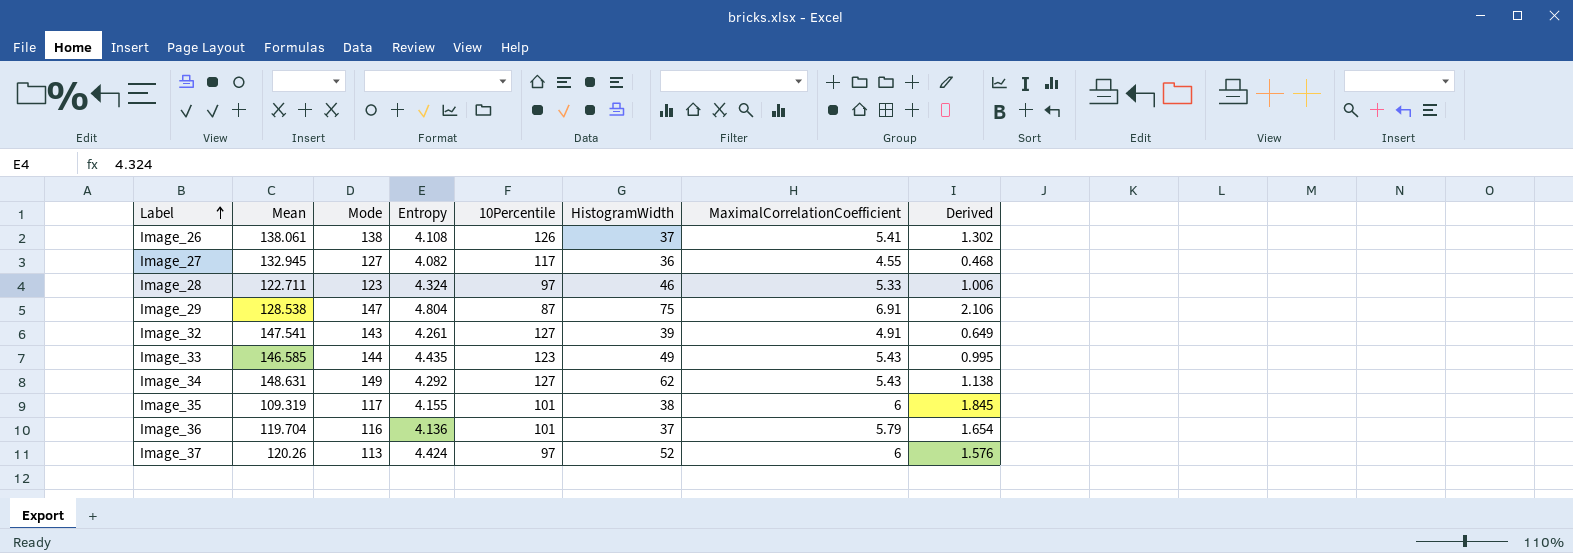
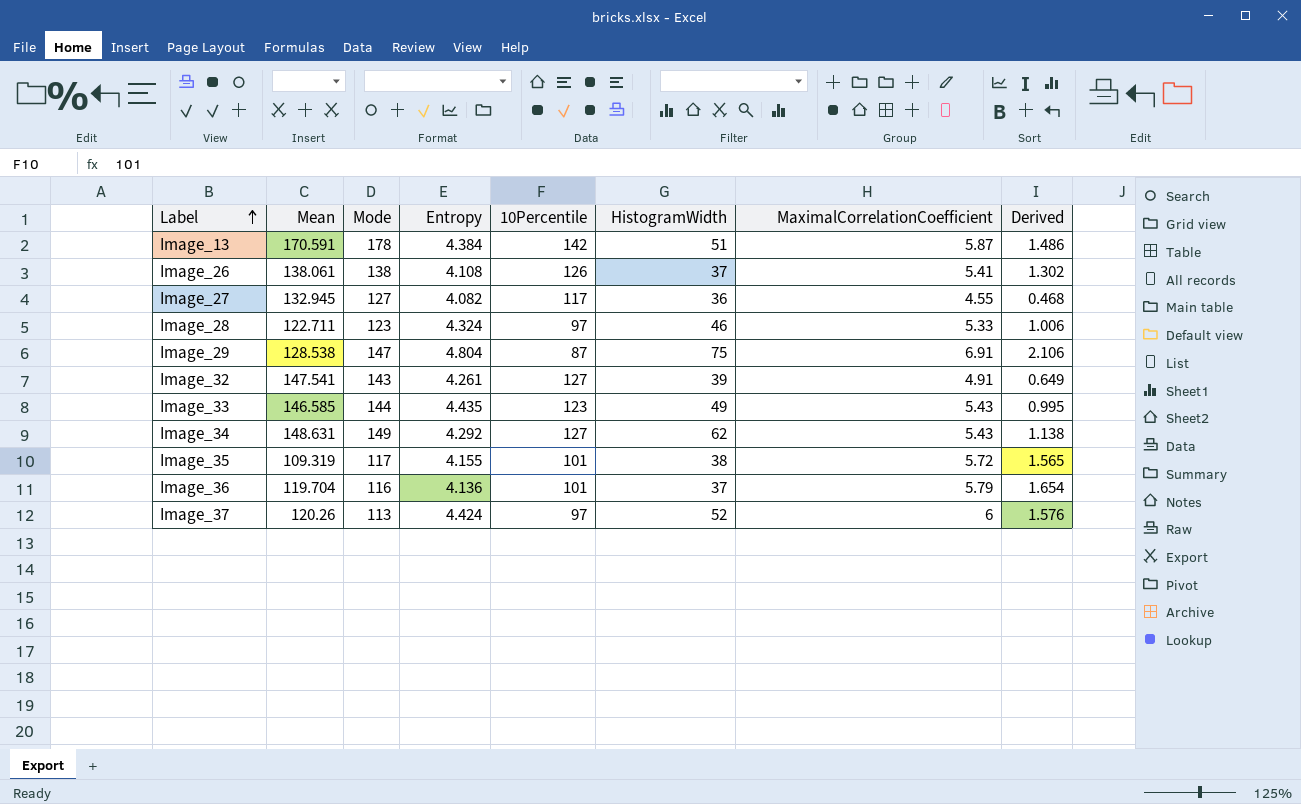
row Image_13: none -> 170.591 | 178 | 4.384 | 142 | 51 | 5.87 | 1.486
Image_35 | MaximalCorrelationCoefficient: 6 -> 5.72
Image_35 | Derived: 1.845 -> 1.565

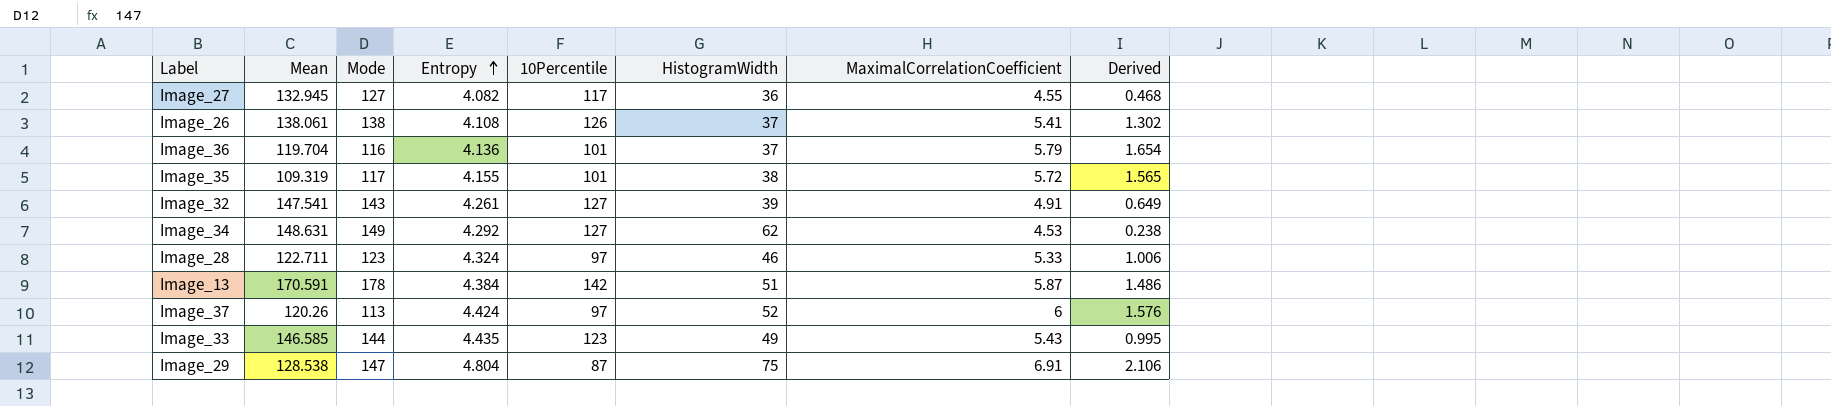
row order: Label ascending -> Entropy ascending
Image_34 | MaximalCorrelationCoefficient: 5.43 -> 4.53
Image_34 | Derived: 1.138 -> 0.238

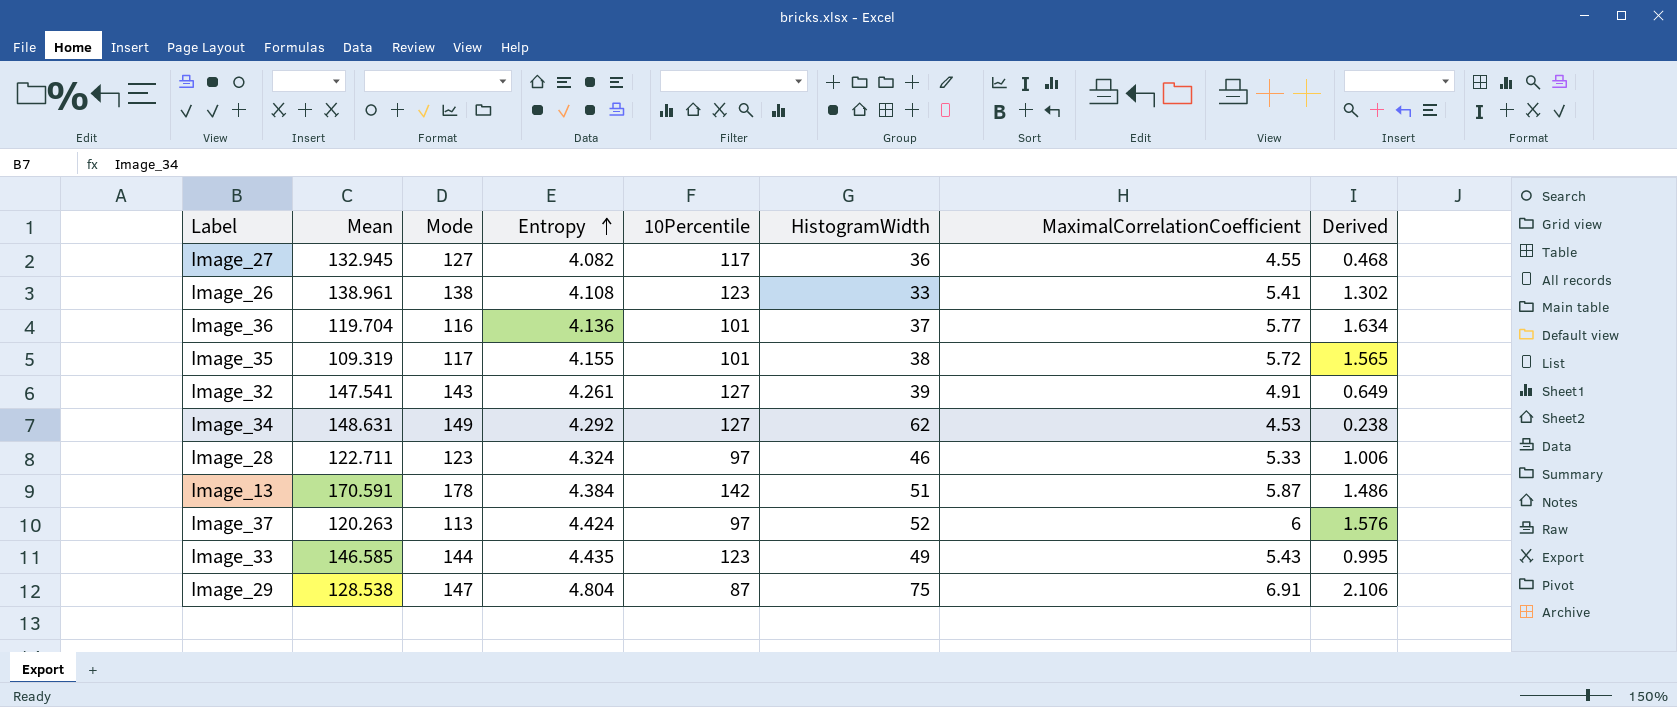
Image_26 | Mean: 138.061 -> 138.961
Image_26 | 10Percentile: 126 -> 123
Image_26 | HistogramWidth: 37 -> 33
Image_36 | MaximalCorrelationCoefficient: 5.79 -> 5.77
Image_36 | Derived: 1.654 -> 1.634
Image_37 | Mean: 120.26 -> 120.263

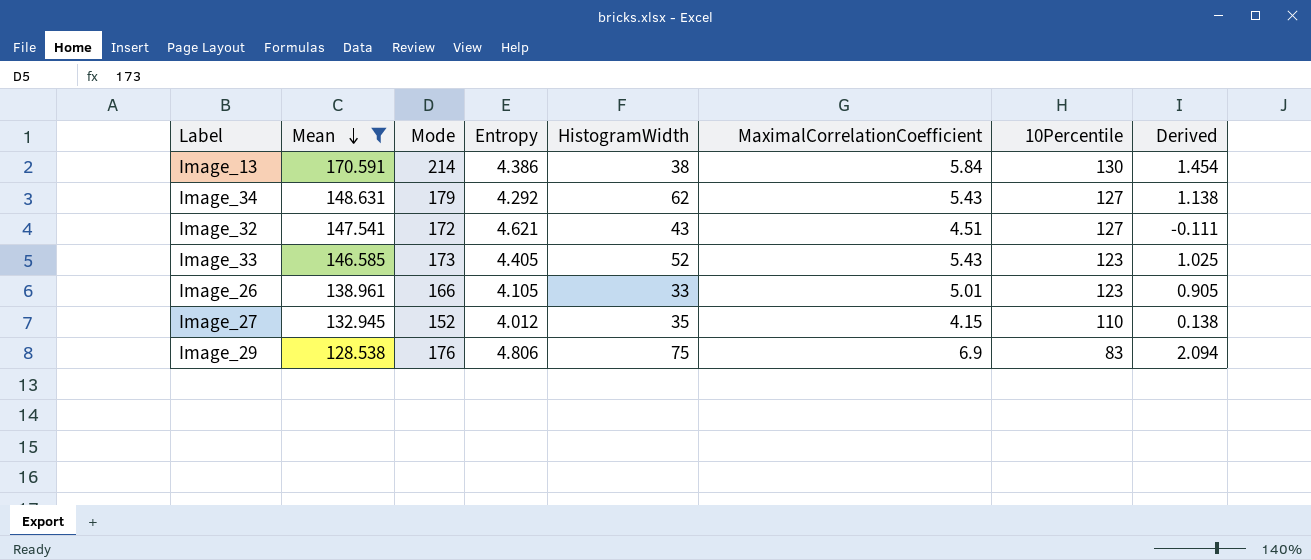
filter: none -> Mean >= 128.538
row order: Entropy ascending -> Mean descending
column 10Percentile | position: 5 -> 7
Image_13 | Mode: 178 -> 214
Image_13 | Entropy: 4.384 -> 4.386
Image_13 | HistogramWidth: 51 -> 38
Image_13 | MaximalCorrelationCoefficient: 5.87 -> 5.84
Image_13 | 10Percentile: 142 -> 130
Image_13 | Derived: 1.486 -> 1.454
Image_34 | Mode: 149 -> 179
Image_34 | MaximalCorrelationCoefficient: 4.53 -> 5.43
Image_34 | Derived: 0.238 -> 1.138
Image_32 | Mode: 143 -> 172
Image_32 | Entropy: 4.261 -> 4.621
Image_32 | HistogramWidth: 39 -> 43
Image_32 | MaximalCorrelationCoefficient: 4.91 -> 4.51
Image_32 | Derived: 0.649 -> -0.111
Image_33 | Mode: 144 -> 173
Image_33 | Entropy: 4.435 -> 4.405
Image_33 | HistogramWidth: 49 -> 52
Image_33 | Derived: 0.995 -> 1.025
Image_26 | Mode: 138 -> 166
Image_26 | Entropy: 4.108 -> 4.105
Image_26 | MaximalCorrelationCoefficient: 5.41 -> 5.01
Image_26 | Derived: 1.302 -> 0.905
Image_27 | Mode: 127 -> 152
Image_27 | Entropy: 4.082 -> 4.012
Image_27 | HistogramWidth: 36 -> 35
Image_27 | MaximalCorrelationCoefficient: 4.55 -> 4.15
Image_27 | 10Percentile: 117 -> 110
Image_27 | Derived: 0.468 -> 0.138
Image_29 | Mode: 147 -> 176
Image_29 | Entropy: 4.804 -> 4.806
Image_29 | MaximalCorrelationCoefficient: 6.91 -> 6.9
Image_29 | 10Percentile: 87 -> 83
Image_29 | Derived: 2.106 -> 2.094

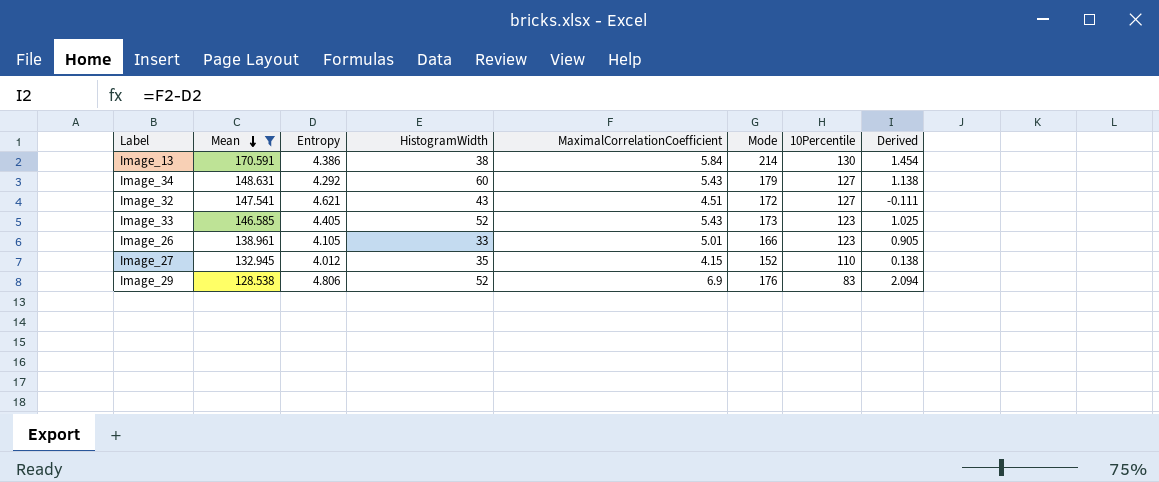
column Mode | position: 3 -> 6
Image_34 | HistogramWidth: 62 -> 60
Image_29 | HistogramWidth: 75 -> 52

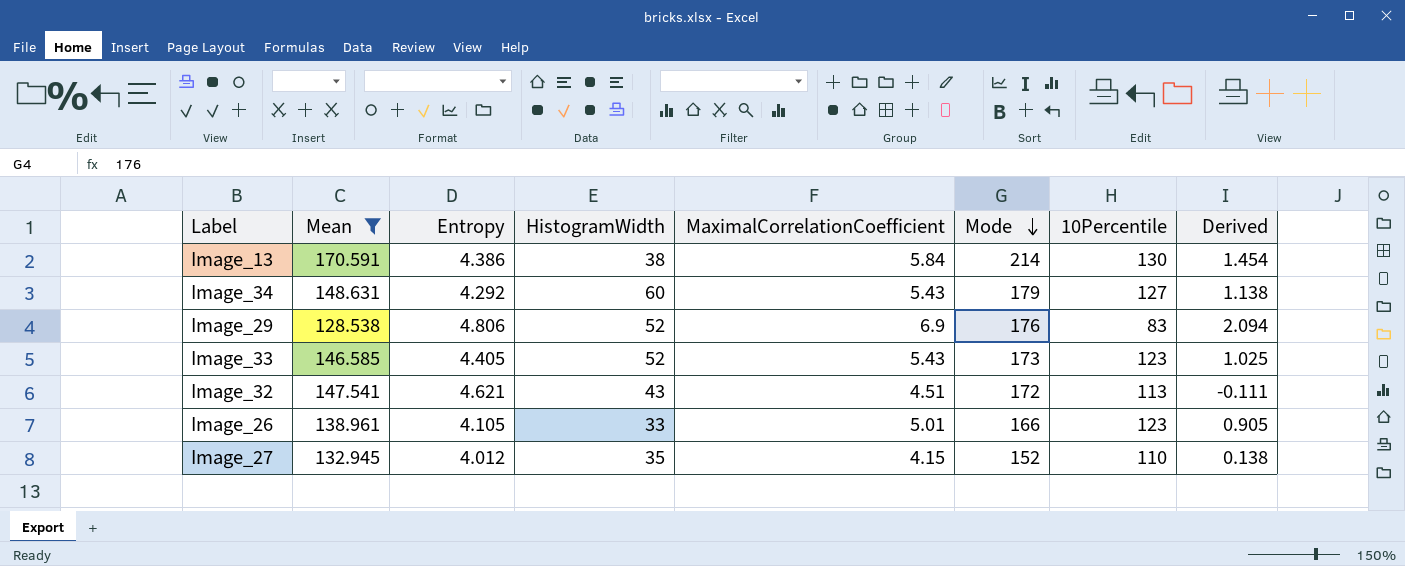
row order: Mean descending -> Mode descending
Image_32 | 10Percentile: 127 -> 113

